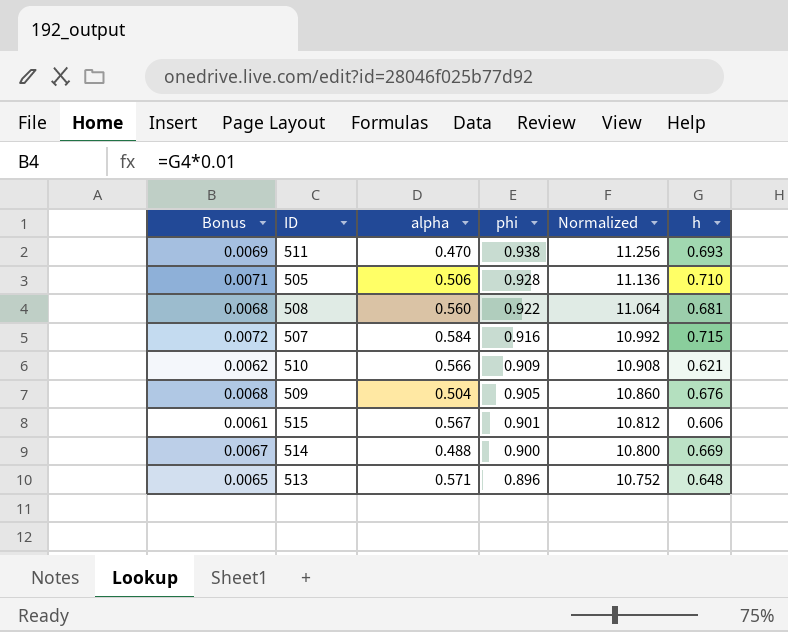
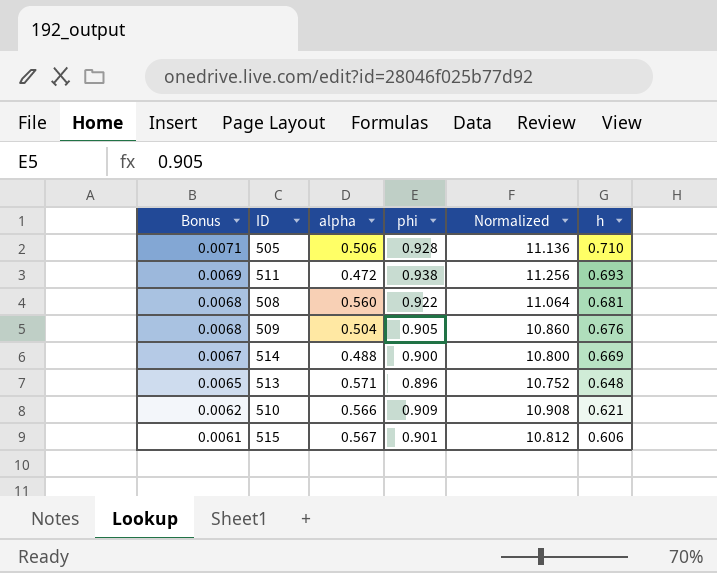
row order: phi descending -> Bonus descending
row 507: 0.0072 | 0.584 | 0.916 | 10.992 | 0.715 -> none
511 | alpha: 0.470 -> 0.472

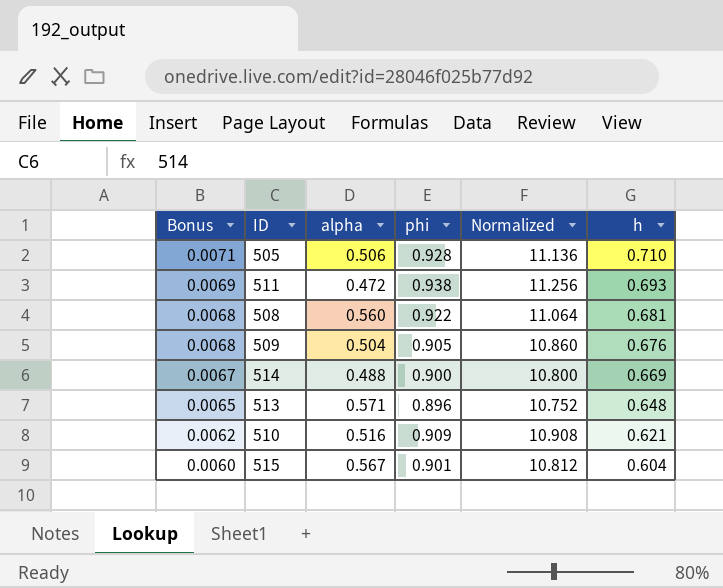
510 | alpha: 0.566 -> 0.516
515 | Bonus: 0.0061 -> 0.0060
515 | h: 0.606 -> 0.604

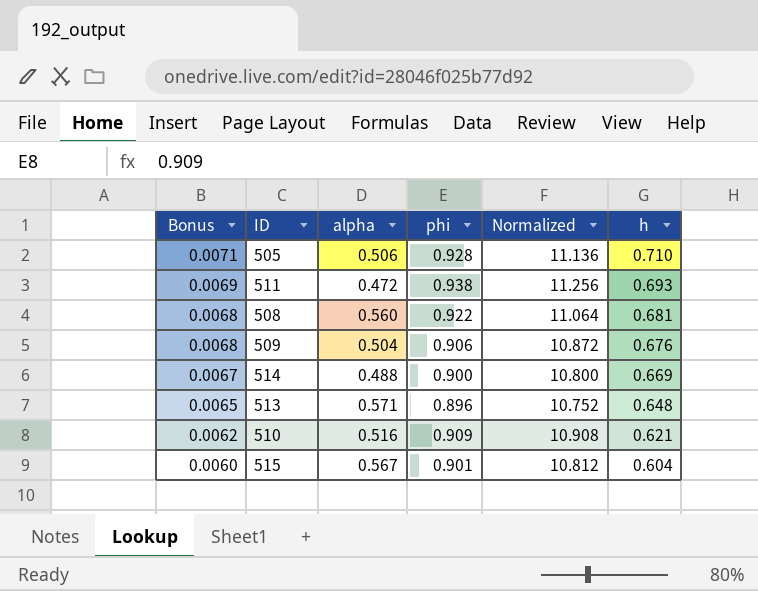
509 | phi: 0.905 -> 0.906
509 | Normalized: 10.860 -> 10.872

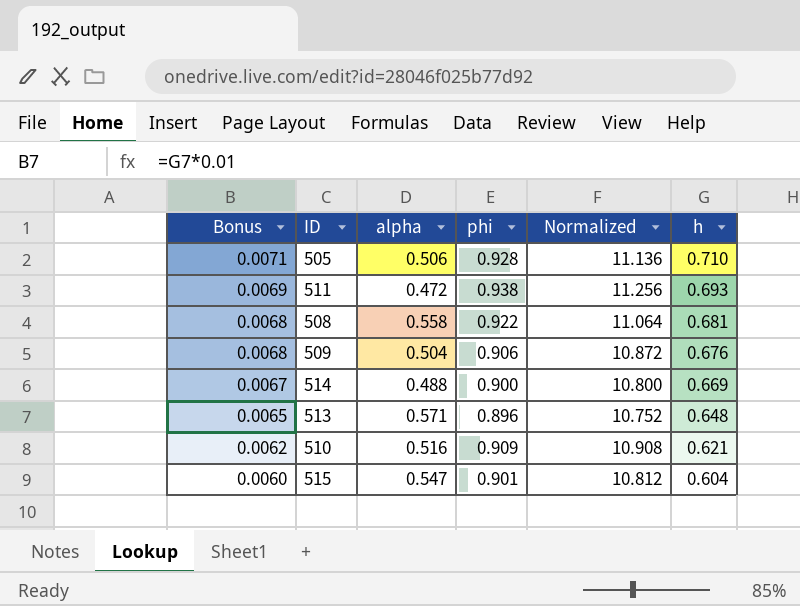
508 | alpha: 0.560 -> 0.558
515 | alpha: 0.567 -> 0.547

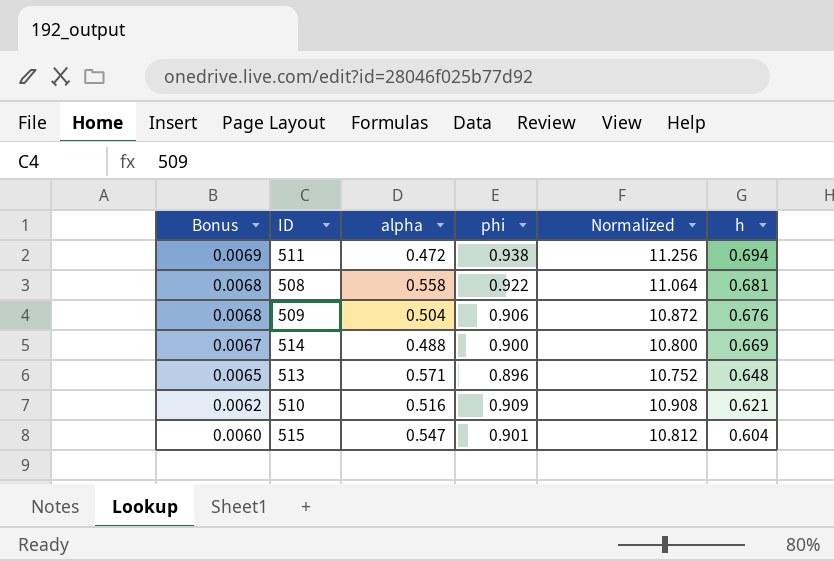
row 505: 0.0071 | 0.506 | 0.928 | 11.136 | 0.710 -> none
511 | h: 0.693 -> 0.694

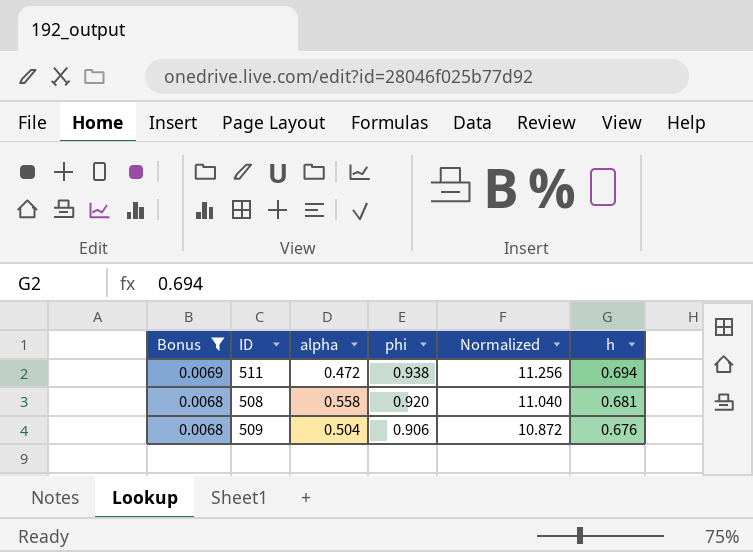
filter: none -> Bonus >= 0.0068
508 | phi: 0.922 -> 0.920
508 | Normalized: 11.064 -> 11.040

